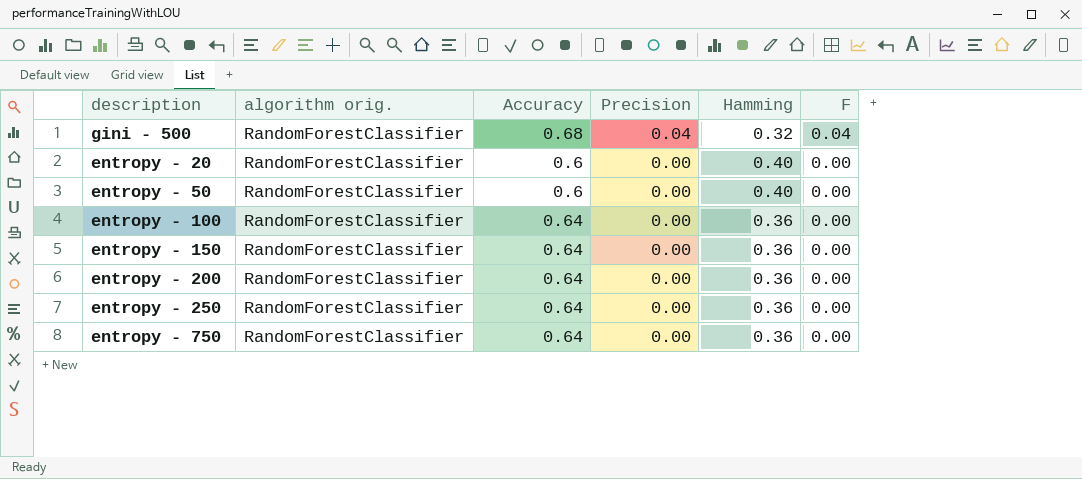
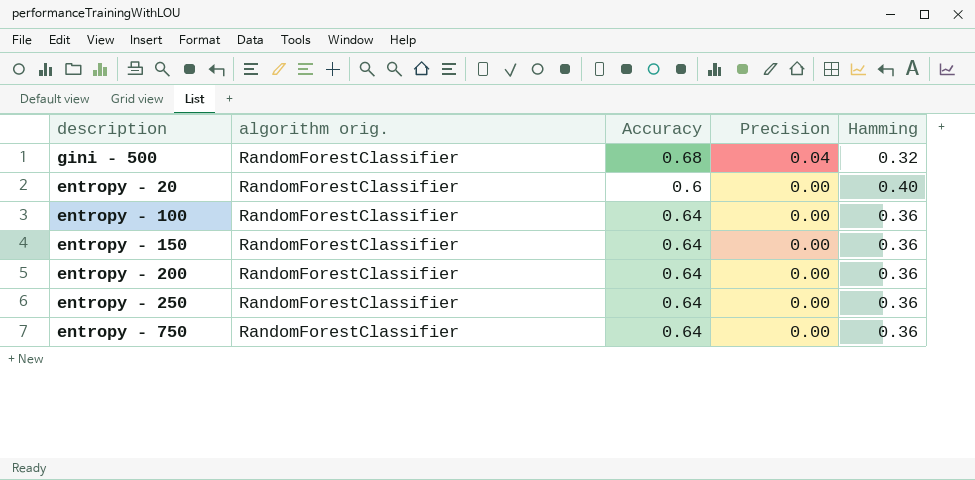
column F | position: 6 -> none
row entropy - 50: RandomForestClassifier | 0.6 | 0.00 | 0.40 | 0.00 -> none

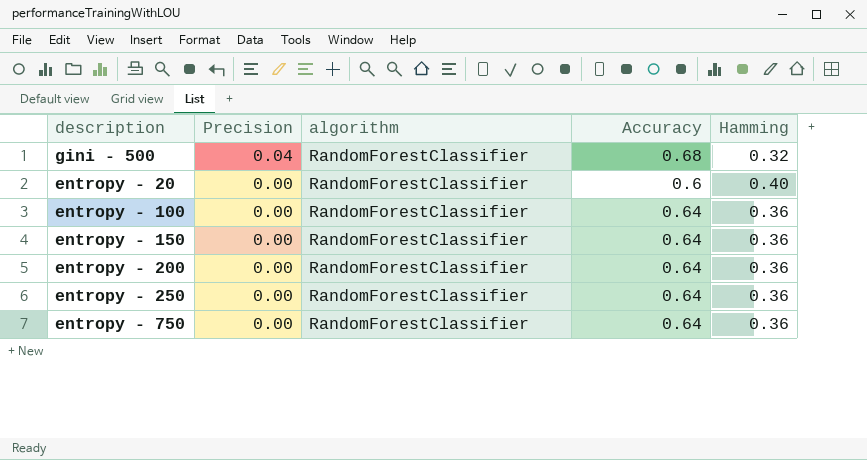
column Precision | position: 4 -> 2
column name: algorithm orig. -> algorithm

